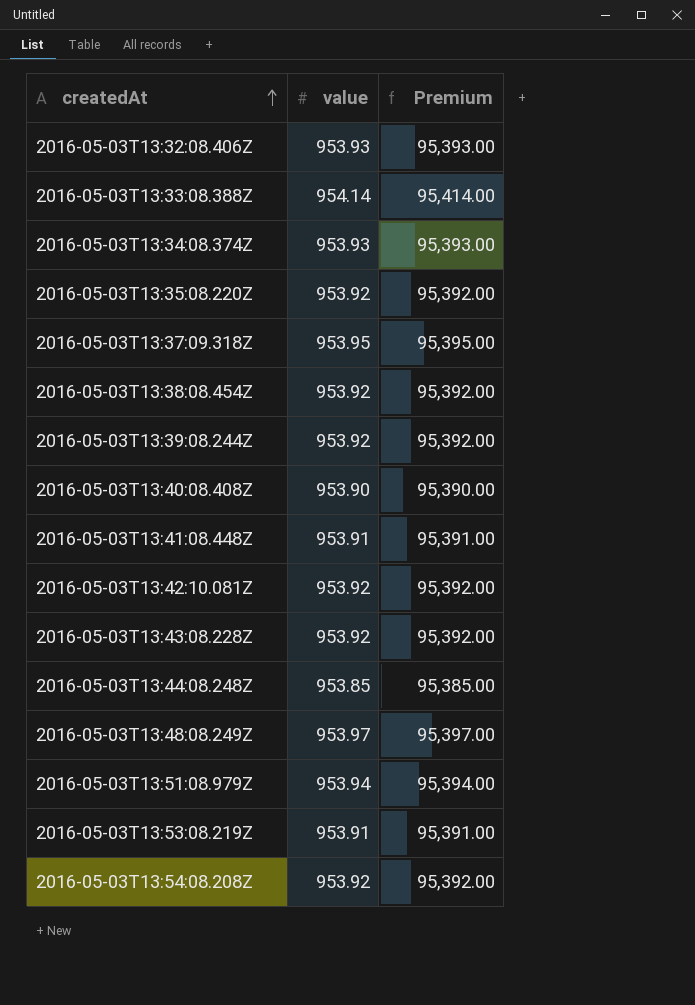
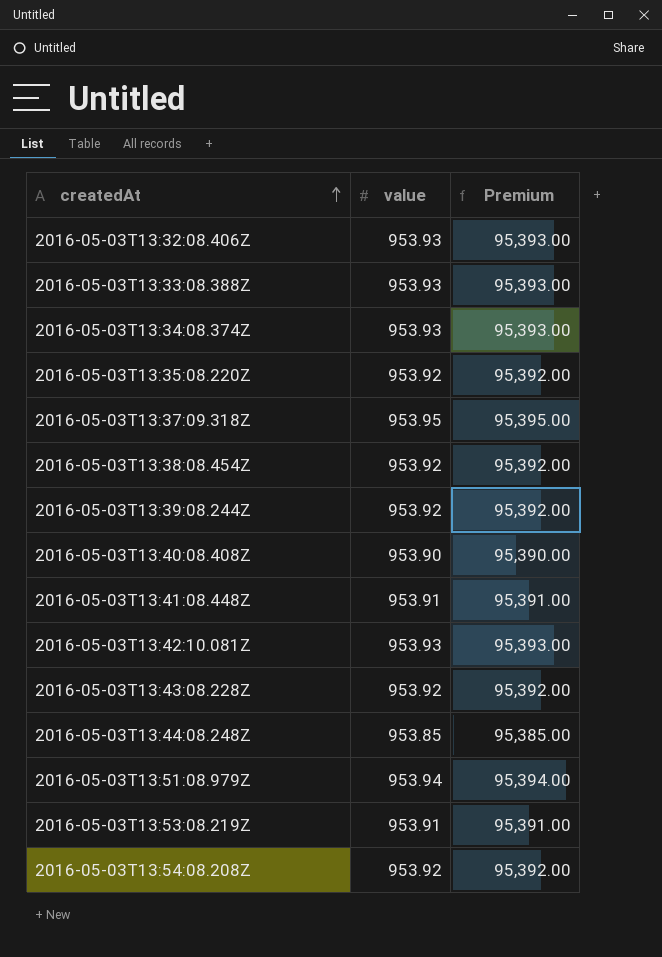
row 2016-05-03T13:48:08.249Z: 953.97 | 95,397.00 -> none
2016-05-03T13:33:08.388Z | value: 954.14 -> 953.93
2016-05-03T13:33:08.388Z | Premium: 95,414.00 -> 95,393.00
2016-05-03T13:42:10.081Z | value: 953.92 -> 953.93
2016-05-03T13:42:10.081Z | Premium: 95,392.00 -> 95,393.00

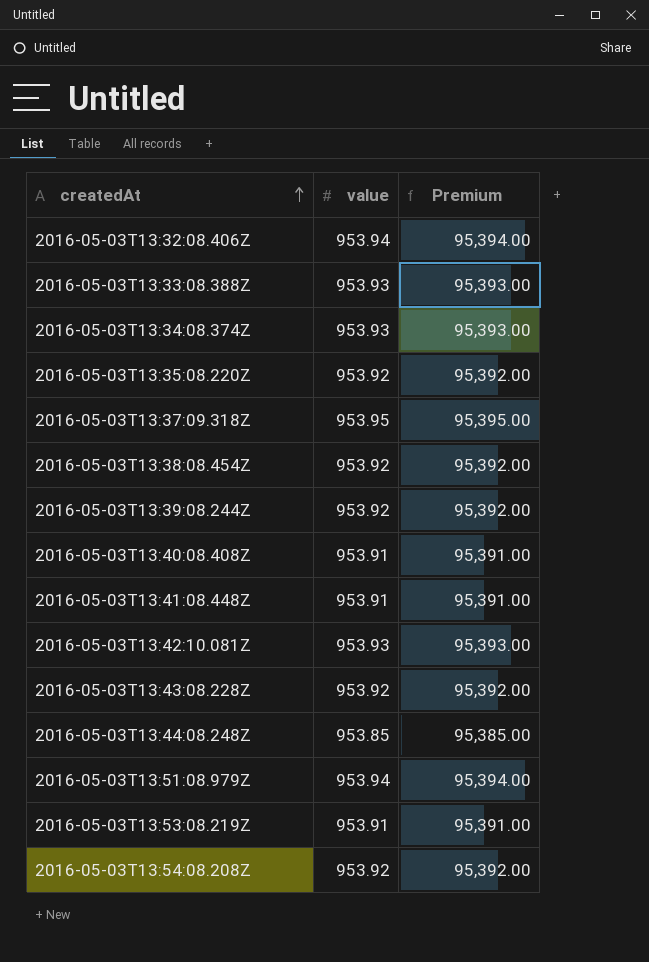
2016-05-03T13:32:08.406Z | value: 953.93 -> 953.94
2016-05-03T13:32:08.406Z | Premium: 95,393.00 -> 95,394.00
2016-05-03T13:40:08.408Z | value: 953.90 -> 953.91
2016-05-03T13:40:08.408Z | Premium: 95,390.00 -> 95,391.00

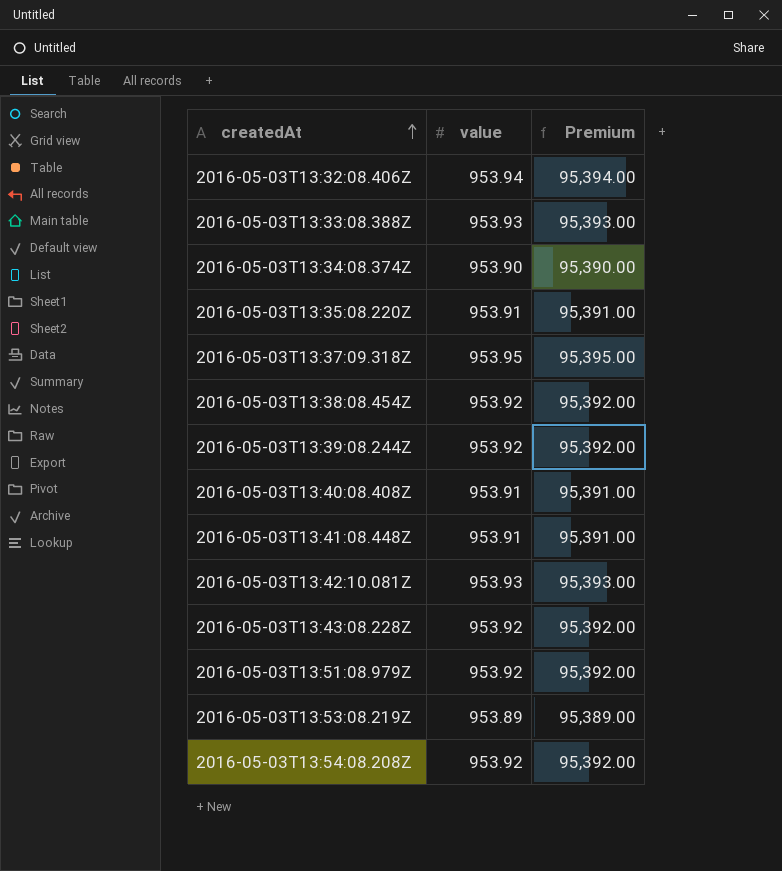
row 2016-05-03T13:44:08.248Z: 953.85 | 95,385.00 -> none
2016-05-03T13:34:08.374Z | value: 953.93 -> 953.90
2016-05-03T13:34:08.374Z | Premium: 95,393.00 -> 95,390.00
2016-05-03T13:35:08.220Z | value: 953.92 -> 953.91
2016-05-03T13:35:08.220Z | Premium: 95,392.00 -> 95,391.00
2016-05-03T13:51:08.979Z | value: 953.94 -> 953.92
2016-05-03T13:51:08.979Z | Premium: 95,394.00 -> 95,392.00
2016-05-03T13:53:08.219Z | value: 953.91 -> 953.89
2016-05-03T13:53:08.219Z | Premium: 95,391.00 -> 95,389.00

